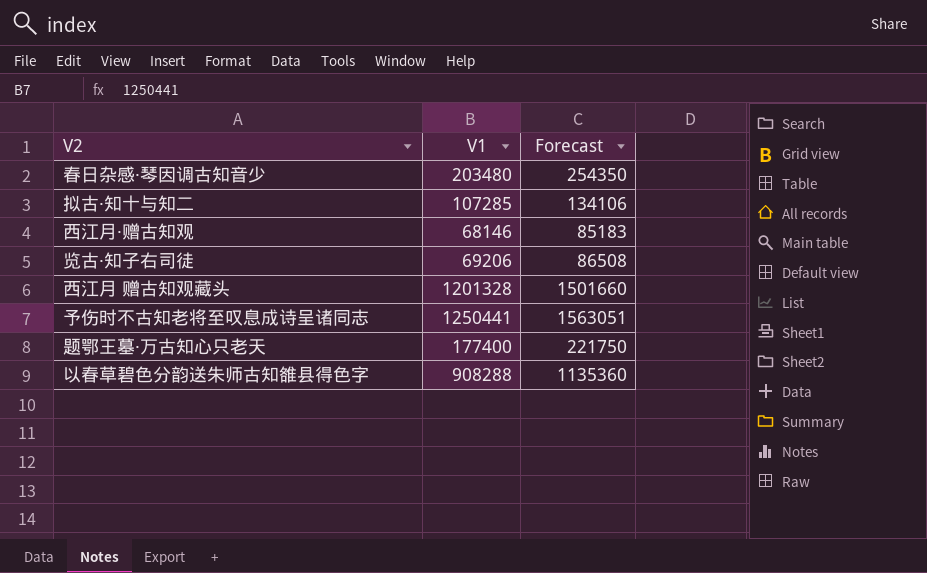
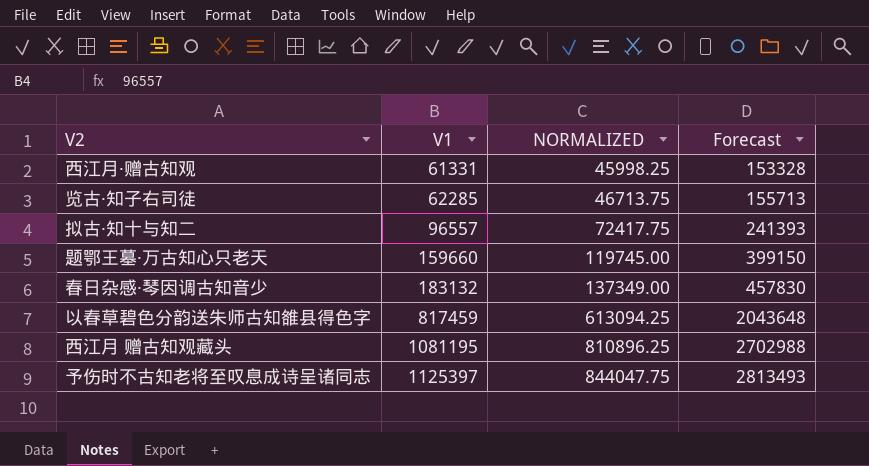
row order: none -> V1 ascending
column NORMALIZED | formula: none -> [V1] * 0.75
column Forecast | formula: [V1] * 1.25 -> [V1] * 2.5
西江月·赠古知观 | V1: 68146 -> 61331
览古·知子右司徒 | V1: 69206 -> 62285
拟古·知十与知二 | V1: 107285 -> 96557
题鄂王墓·万古知心只老天 | V1: 177400 -> 159660
春日杂感·琴因调古知音少 | V1: 203480 -> 183132
以春草碧色分韵送朱师古知雒县得色字 | V1: 908288 -> 817459
西江月 赠古知观藏头 | V1: 1201328 -> 1081195
予伤时不古知老将至叹息成诗呈诸同志 | V1: 1250441 -> 1125397

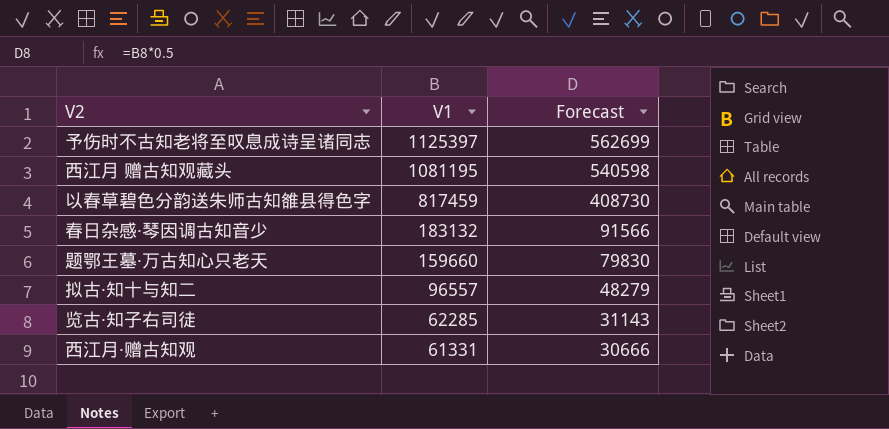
row order: V1 ascending -> V1 descending
column NORMALIZED | formula: [V1] * 0.75 -> none
column Forecast | formula: [V1] * 2.5 -> [V1] * 0.5

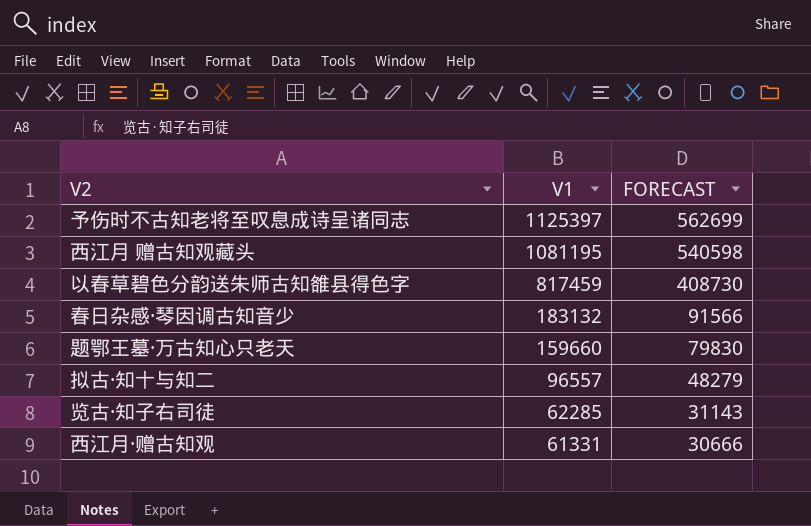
column name: Forecast -> FORECAST

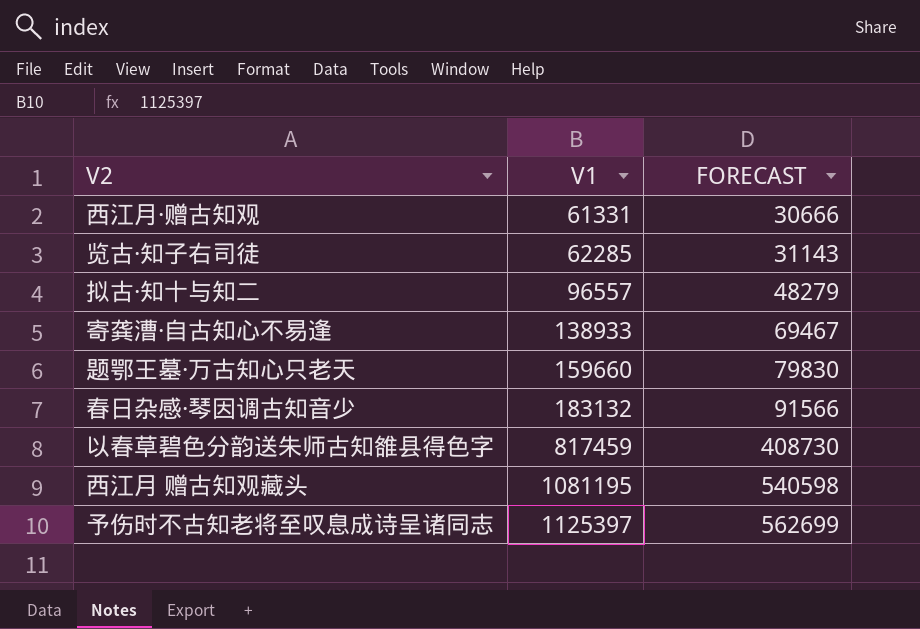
row order: V1 descending -> V1 ascending
row 寄龚漕·自古知心不易逢: none -> 138933 | 69467

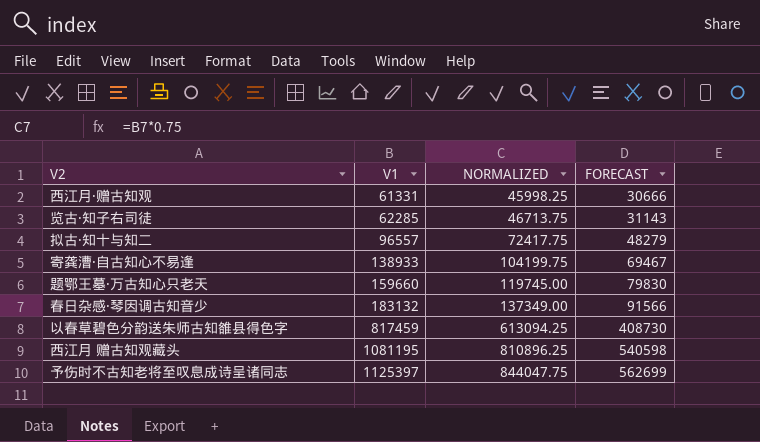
column NORMALIZED | formula: none -> [V1] * 0.75

